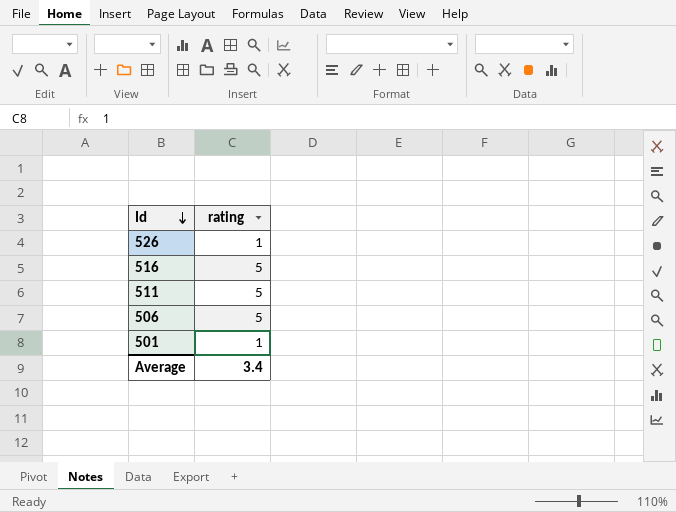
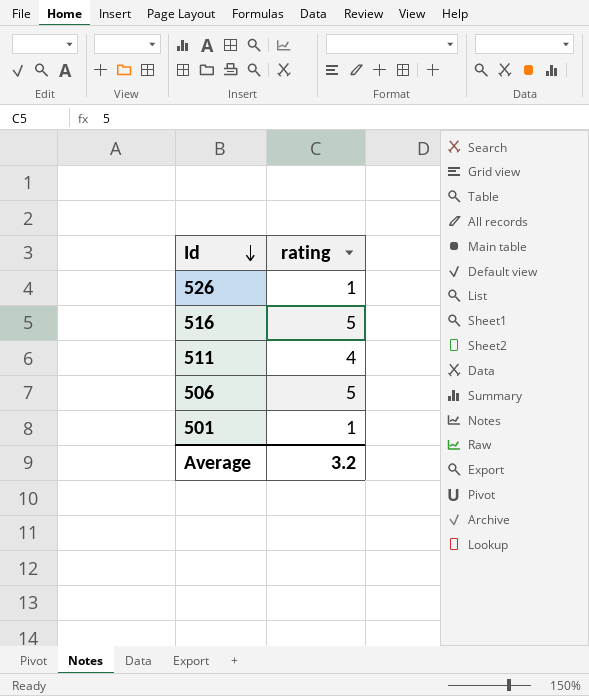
511 | rating: 5 -> 4
Average | rating: 3.4 -> 3.2

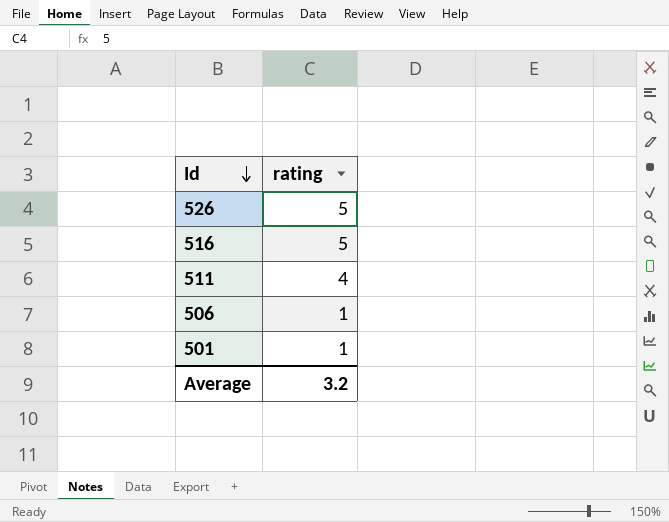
526 | rating: 1 -> 5
506 | rating: 5 -> 1

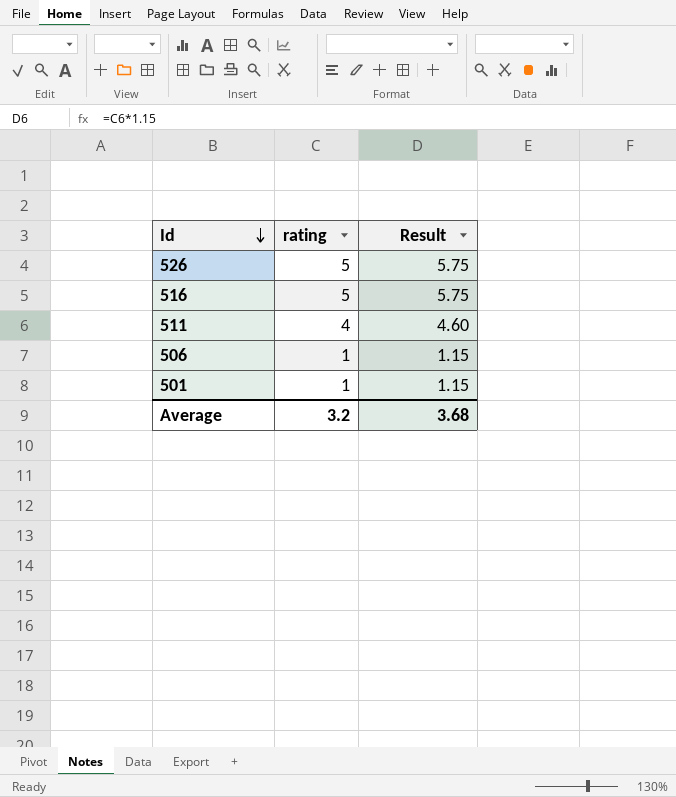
column Result | formula: none -> [rating] * 1.15

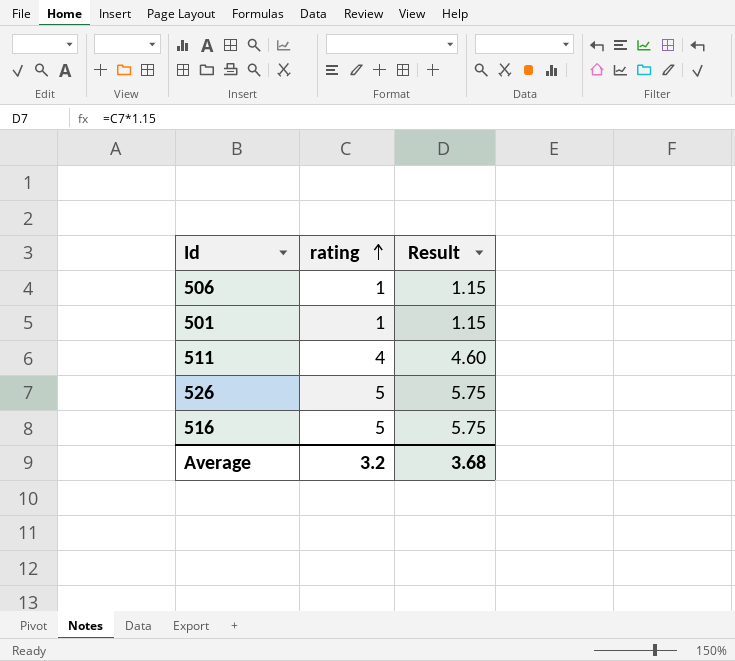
row order: Id descending -> rating ascending

